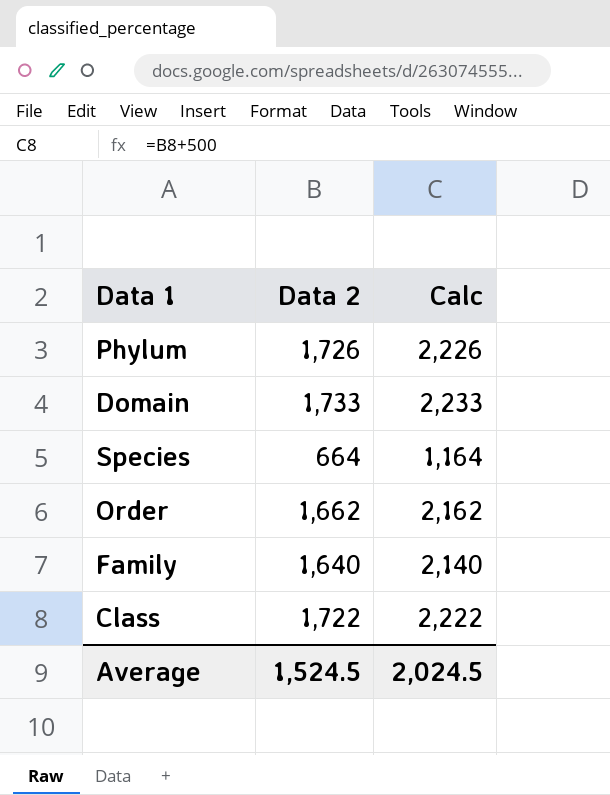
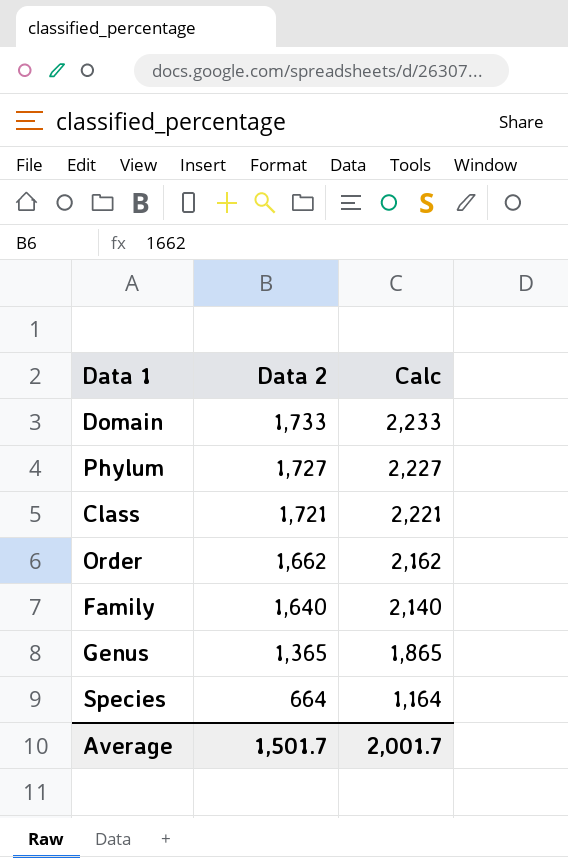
row order: none -> Data 2 descending
Phylum | Data 2: 1,726 -> 1,727
Phylum | Calc: 2,226 -> 2,227
Class | Data 2: 1,722 -> 1,721
Class | Calc: 2,222 -> 2,221
row Genus: none -> 1,365 | 1,865
Average | Data 2: 1,524.5 -> 1,501.7
Average | Calc: 2,024.5 -> 2,001.7

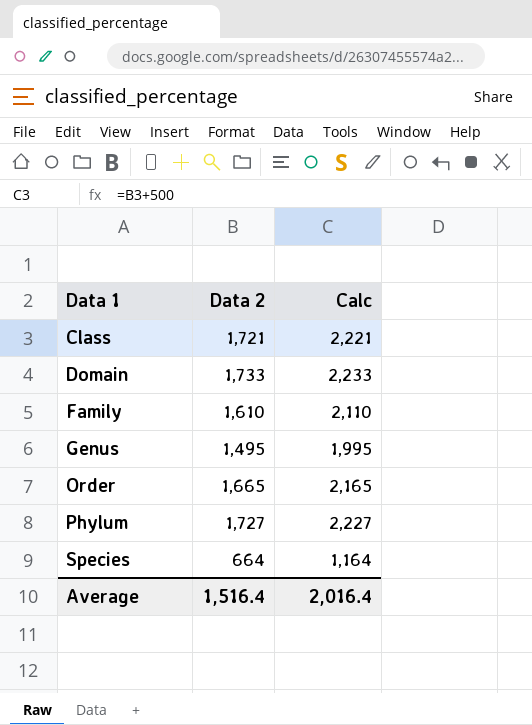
row order: Data 2 descending -> Data 1 ascending
Family | Data 2: 1,640 -> 1,610
Family | Calc: 2,140 -> 2,110
Genus | Data 2: 1,365 -> 1,495
Genus | Calc: 1,865 -> 1,995
Order | Data 2: 1,662 -> 1,665
Order | Calc: 2,162 -> 2,165
Average | Data 2: 1,501.7 -> 1,516.4
Average | Calc: 2,001.7 -> 2,016.4

